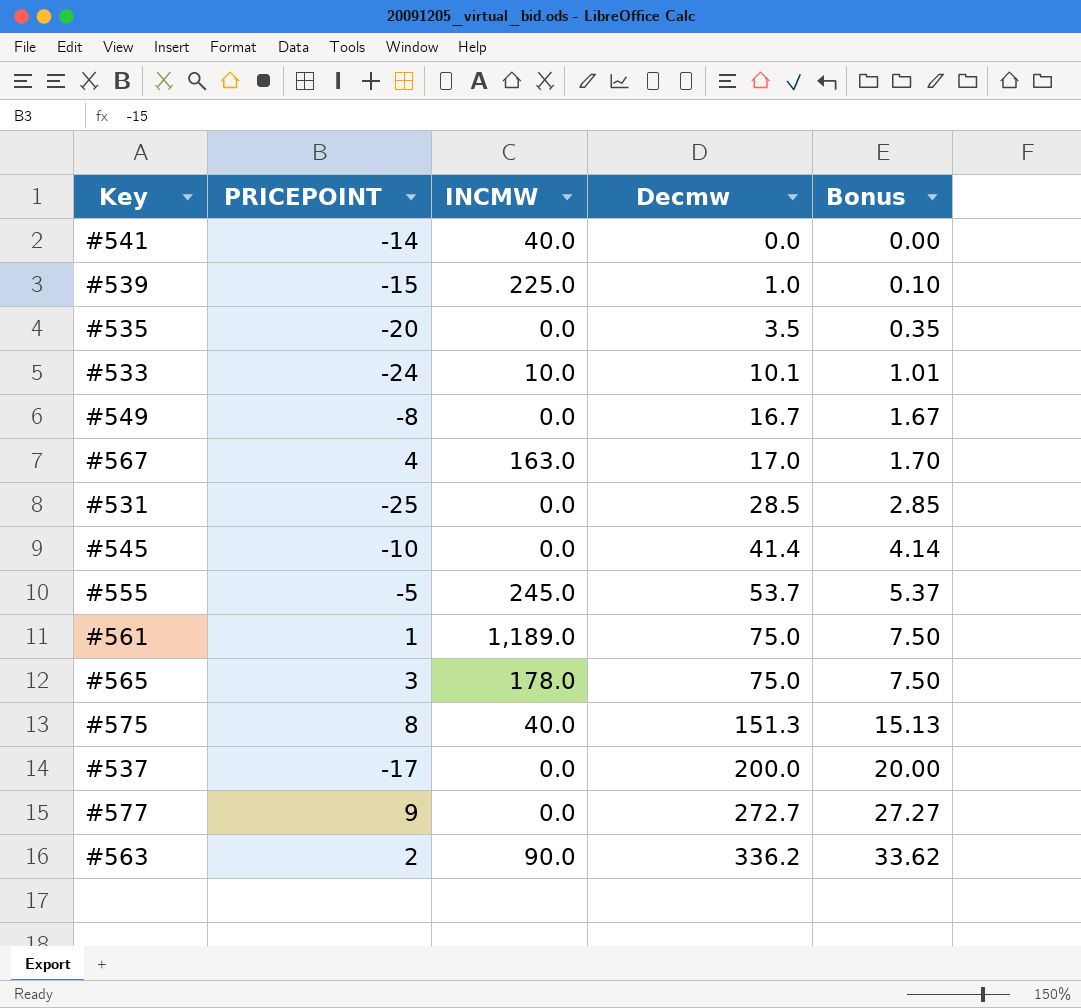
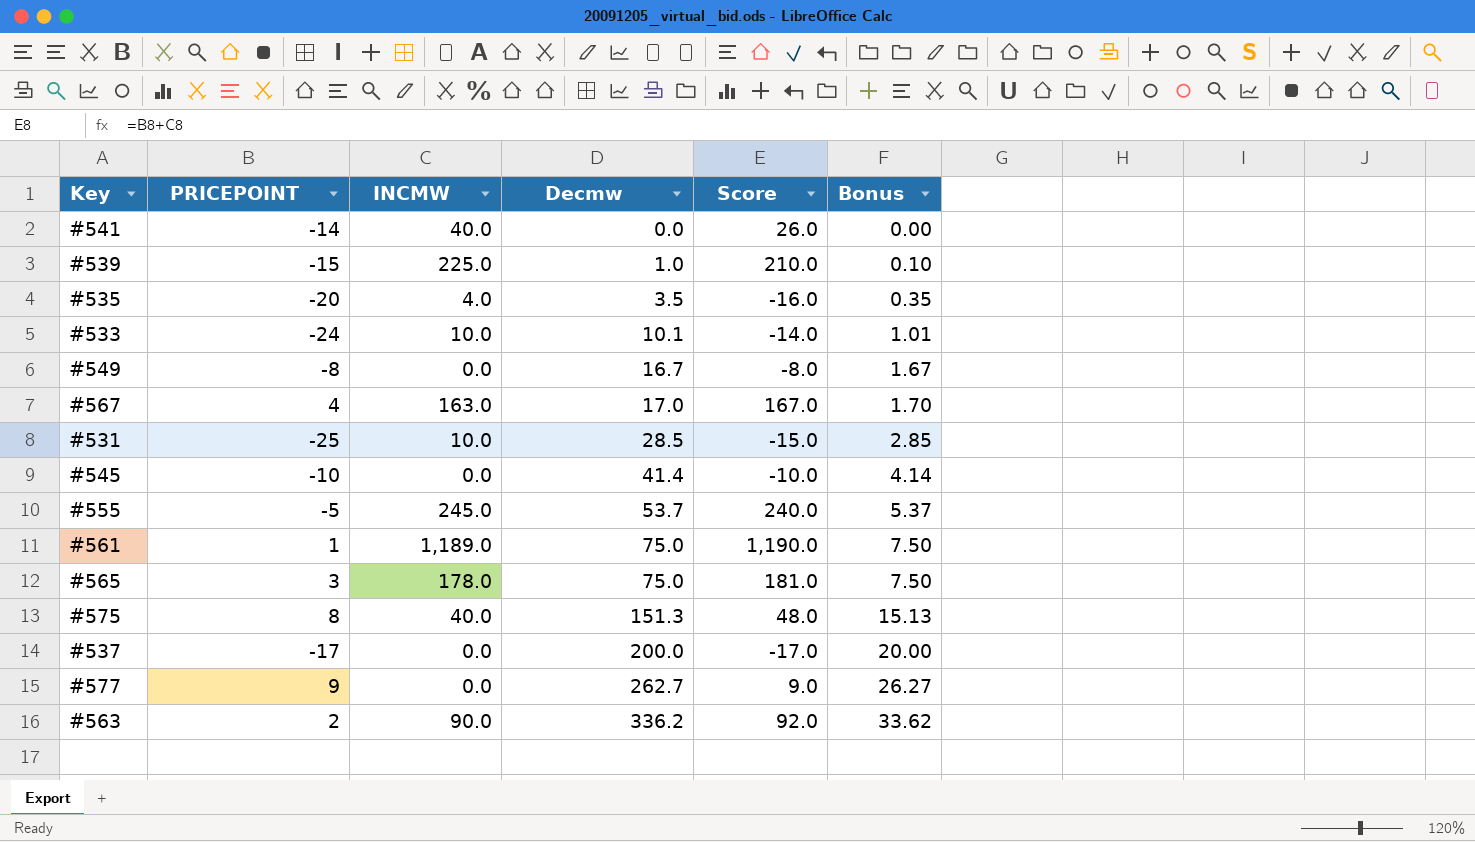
column Score | formula: none -> [PRICEPOINT] + [INCMW]
#535 | INCMW: 0.0 -> 4.0
#531 | INCMW: 0.0 -> 10.0
#577 | Decmw: 272.7 -> 262.7
#577 | Bonus: 27.27 -> 26.27

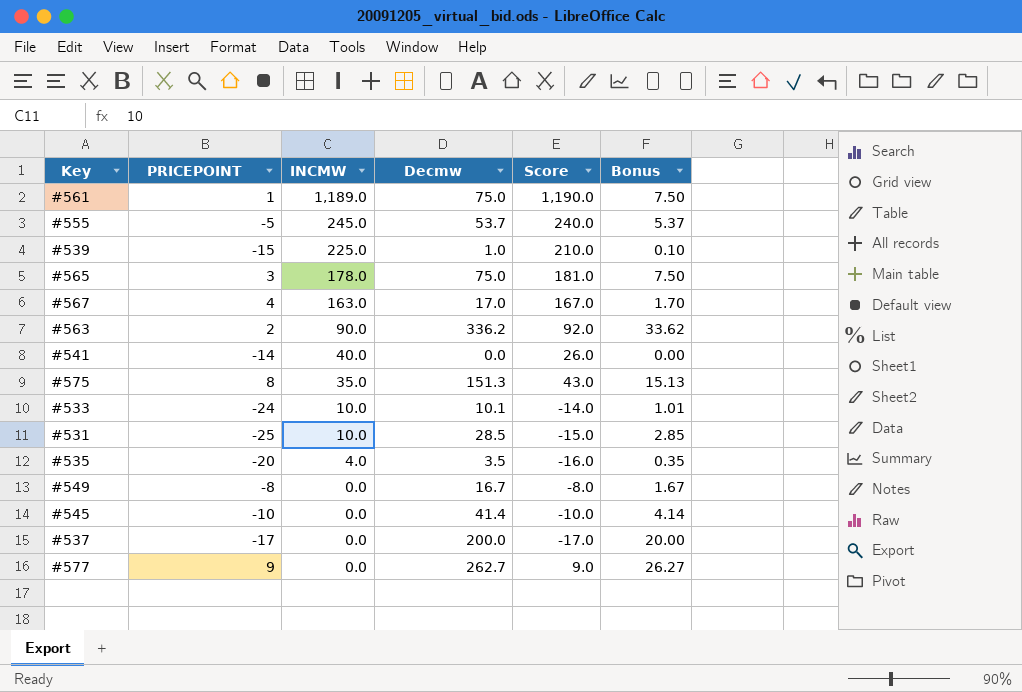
row order: Decmw ascending -> INCMW descending
#575 | INCMW: 40.0 -> 35.0
#575 | Score: 48.0 -> 43.0

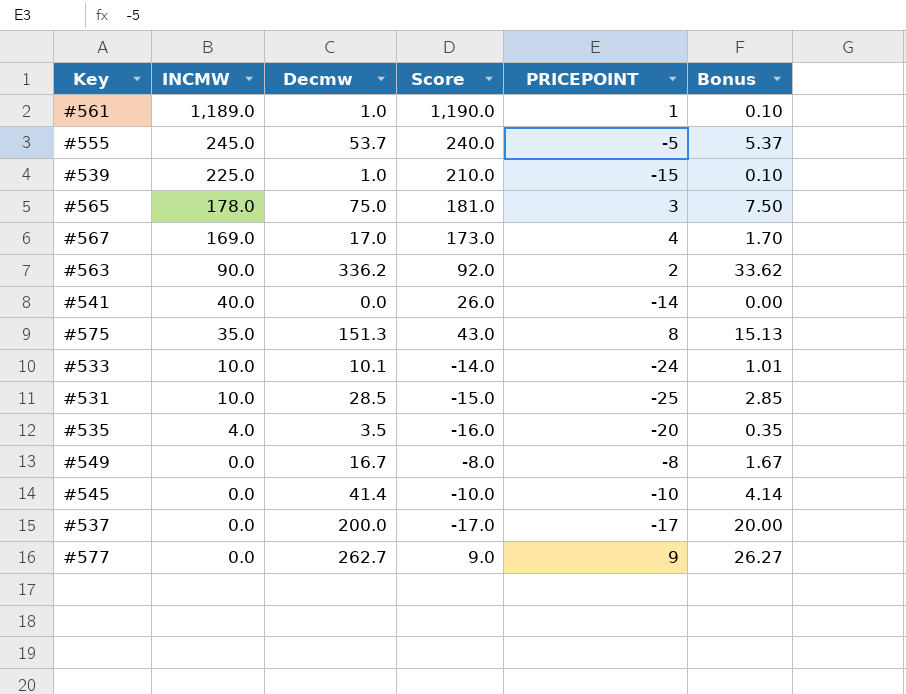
column PRICEPOINT | position: 2 -> 5
#561 | Decmw: 75.0 -> 1.0
#561 | Bonus: 7.50 -> 0.10
#567 | INCMW: 163.0 -> 169.0
#567 | Score: 167.0 -> 173.0

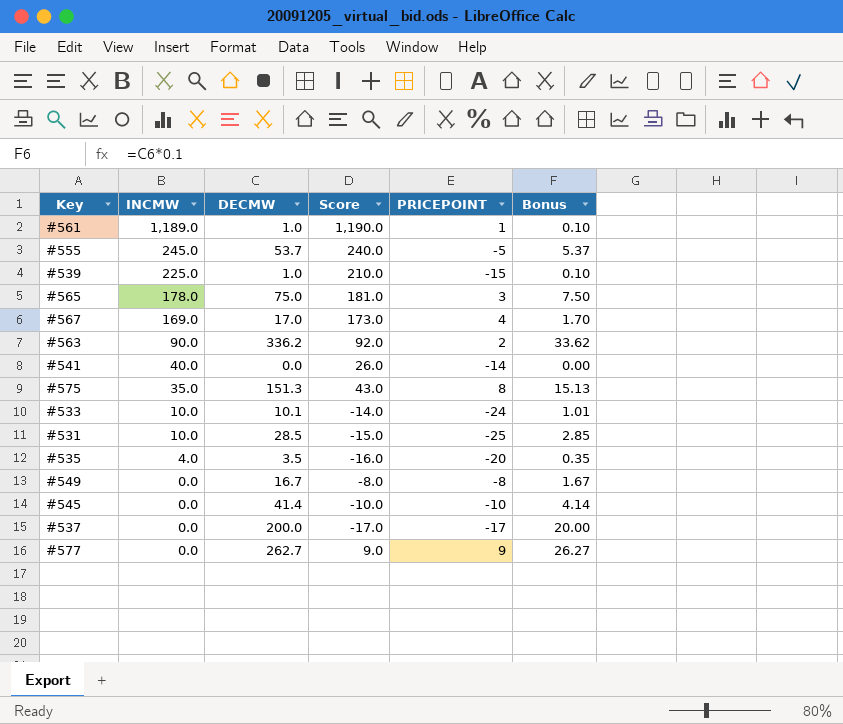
column name: Decmw -> DECMW

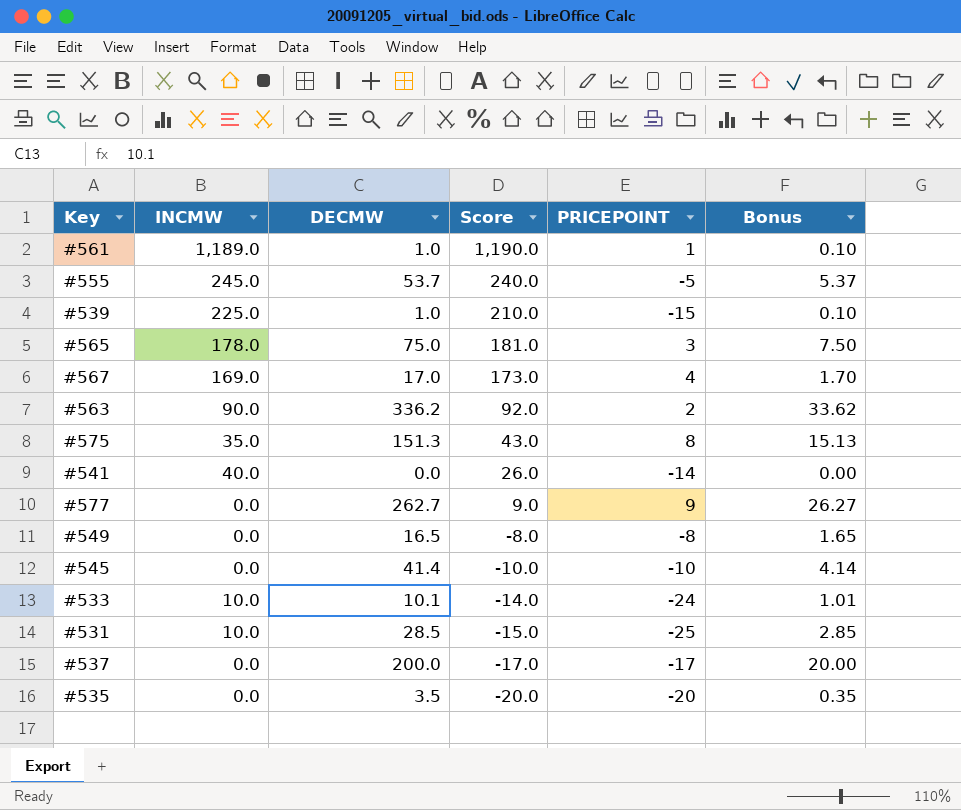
row order: INCMW descending -> Score descending
#549 | DECMW: 16.7 -> 16.5
#549 | Bonus: 1.67 -> 1.65
#535 | INCMW: 4.0 -> 0.0
#535 | Score: -16.0 -> -20.0

